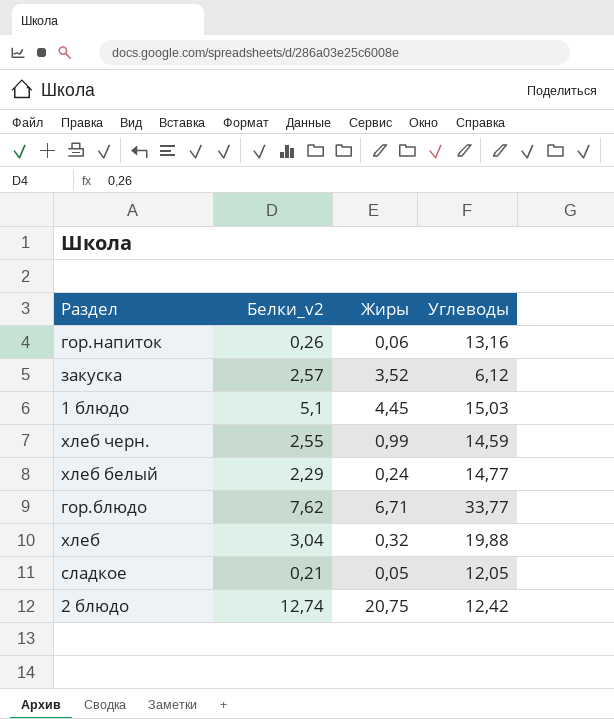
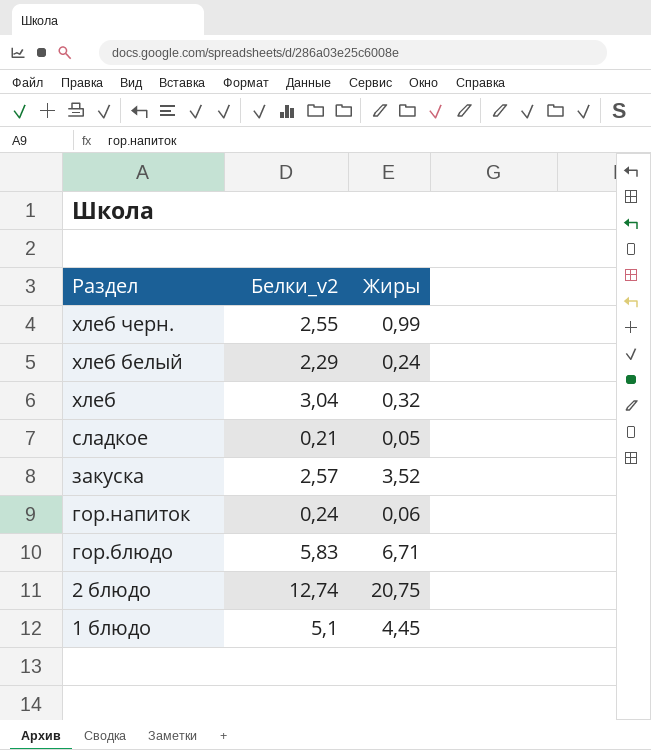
row order: none -> Раздел descending
column Углеводы | position: 4 -> none
гор.напиток | Белки_v2: 0,26 -> 0,24
гор.блюдо | Белки_v2: 7,62 -> 5,83

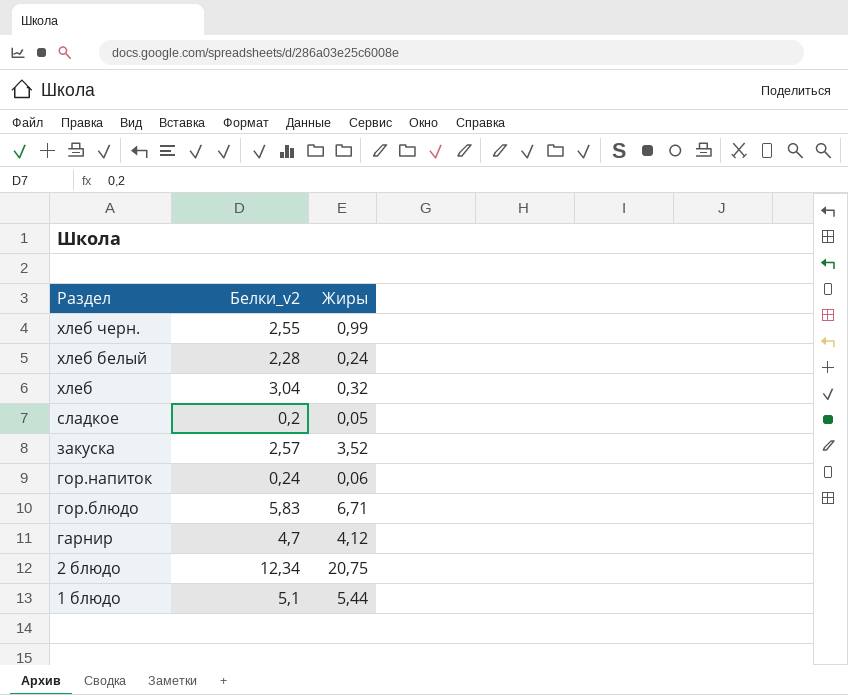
хлеб белый | Белки_v2: 2,29 -> 2,28
сладкое | Белки_v2: 0,21 -> 0,2
row гарнир: none -> 4,7 | 4,12
2 блюдо | Белки_v2: 12,74 -> 12,34
1 блюдо | Жиры: 4,45 -> 5,44

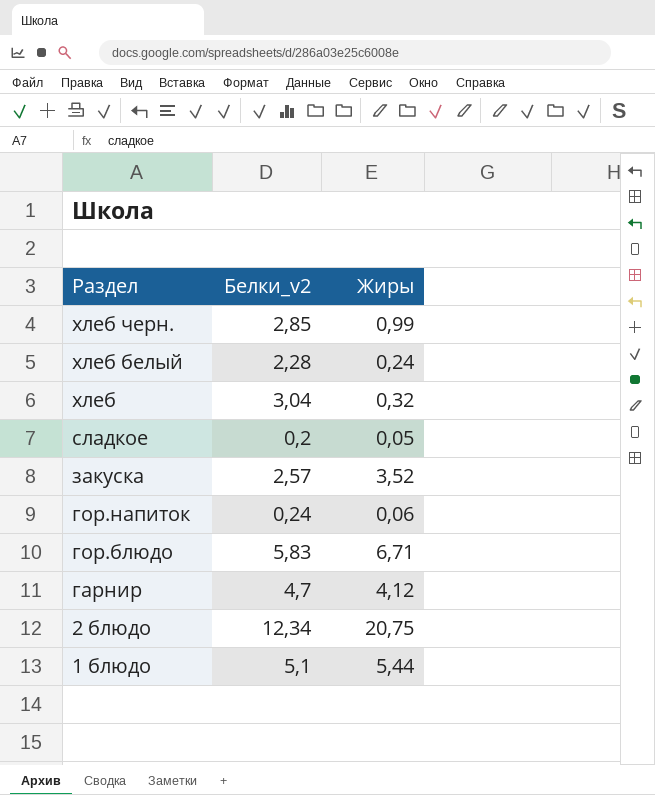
хлеб черн. | Белки_v2: 2,55 -> 2,85

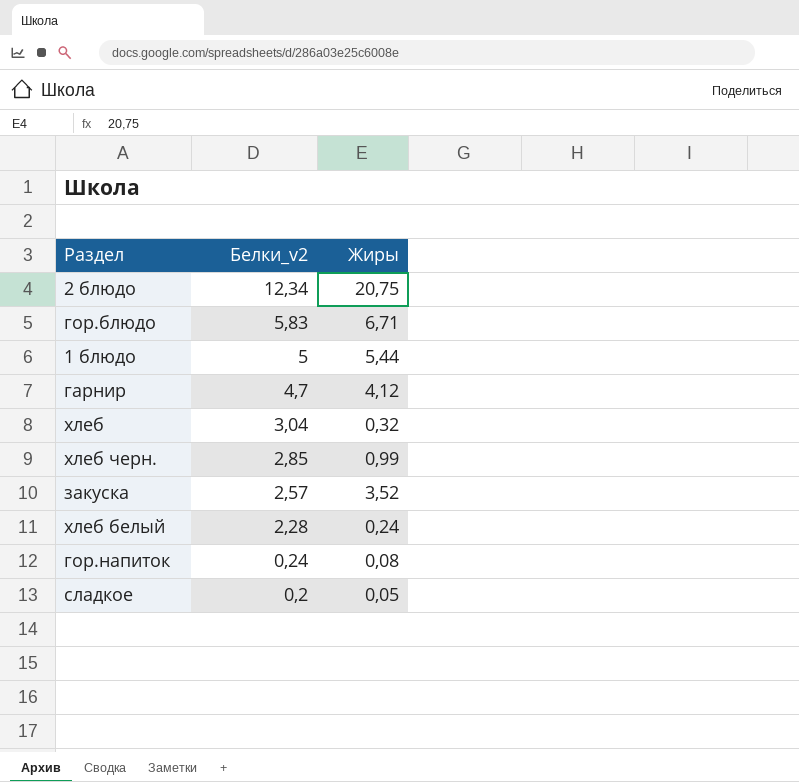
row order: Раздел descending -> Белки_v2 descending
1 блюдо | Белки_v2: 5,1 -> 5
гор.напиток | Жиры: 0,06 -> 0,08

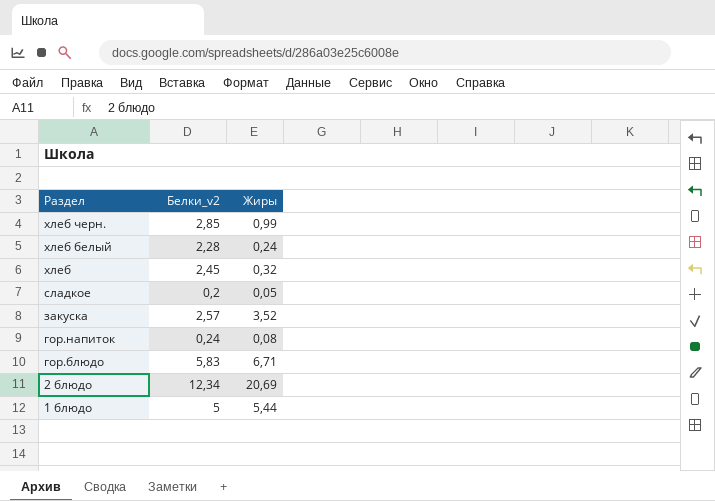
row order: Белки_v2 descending -> Раздел descending
row гарнир: 4,7 | 4,12 -> none
хлеб | Белки_v2: 3,04 -> 2,45
2 блюдо | Жиры: 20,75 -> 20,69

